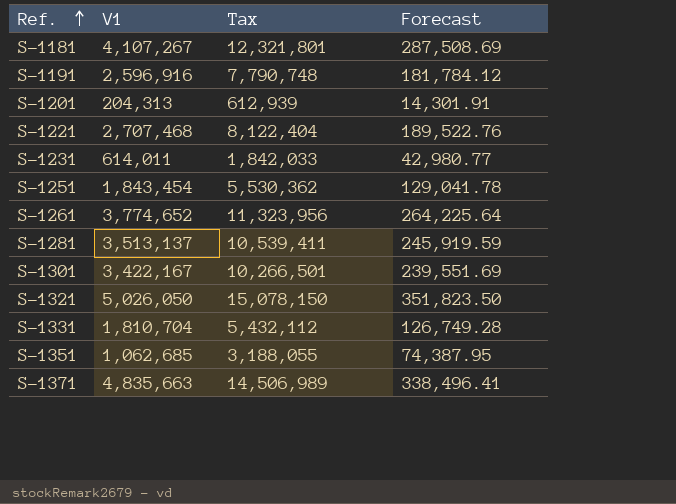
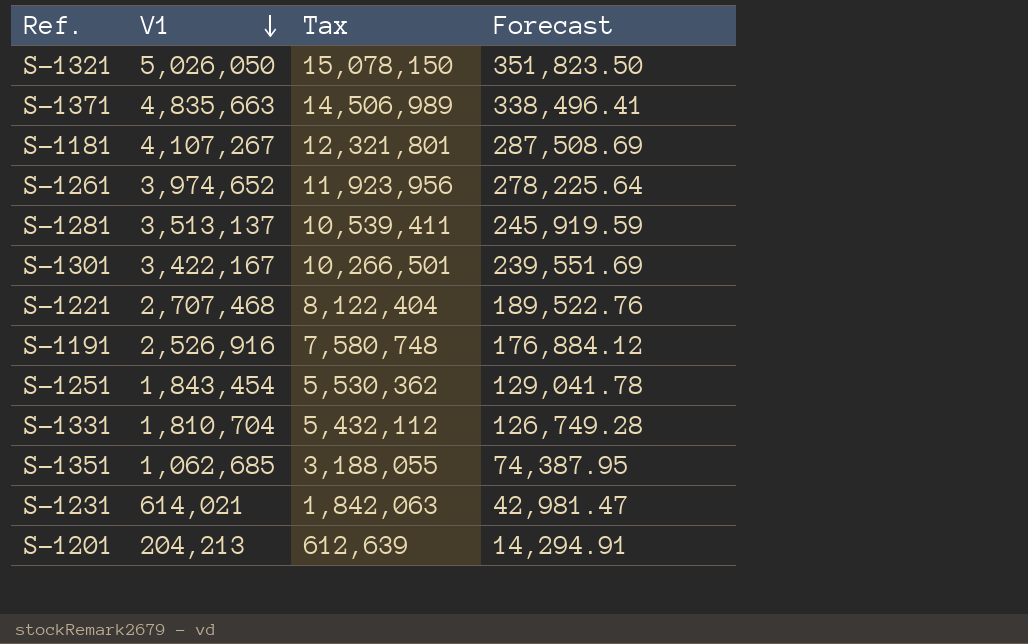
row order: Ref. ascending -> V1 descending
S-1261 | V1: 3,774,652 -> 3,974,652
S-1261 | Tax: 11,323,956 -> 11,923,956
S-1261 | Forecast: 264,225.64 -> 278,225.64
S-1191 | V1: 2,596,916 -> 2,526,916
S-1191 | Tax: 7,790,748 -> 7,580,748
S-1191 | Forecast: 181,784.12 -> 176,884.12
S-1231 | V1: 614,011 -> 614,021
S-1231 | Tax: 1,842,033 -> 1,842,063
S-1231 | Forecast: 42,980.77 -> 42,981.47
S-1201 | V1: 204,313 -> 204,213
S-1201 | Tax: 612,939 -> 612,639
S-1201 | Forecast: 14,301.91 -> 14,294.91

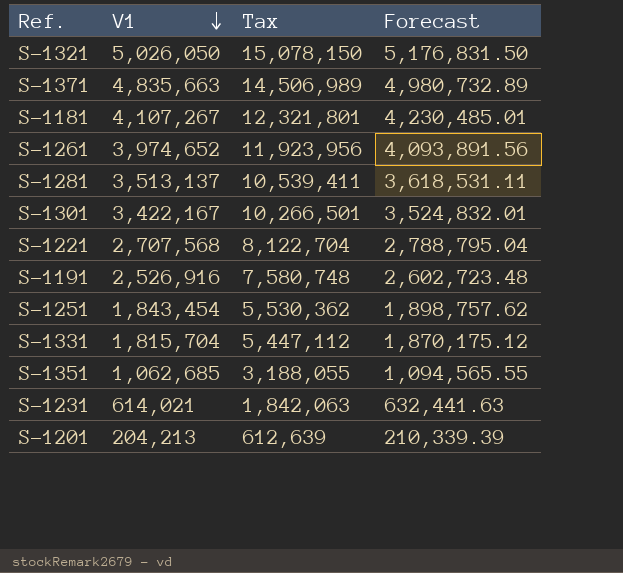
column Forecast | formula: [V1] * 0.07 -> [V1] * 1.03
S-1221 | V1: 2,707,468 -> 2,707,568
S-1221 | Tax: 8,122,404 -> 8,122,704
S-1331 | V1: 1,810,704 -> 1,815,704
S-1331 | Tax: 5,432,112 -> 5,447,112

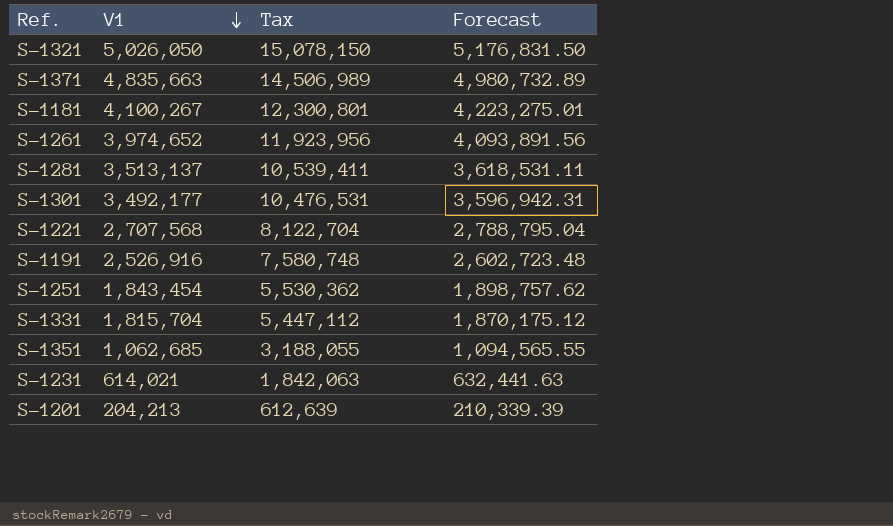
S-1181 | V1: 4,107,267 -> 4,100,267
S-1181 | Tax: 12,321,801 -> 12,300,801
S-1181 | Forecast: 4,230,485.01 -> 4,223,275.01
S-1301 | V1: 3,422,167 -> 3,492,177
S-1301 | Tax: 10,266,501 -> 10,476,531
S-1301 | Forecast: 3,524,832.01 -> 3,596,942.31

